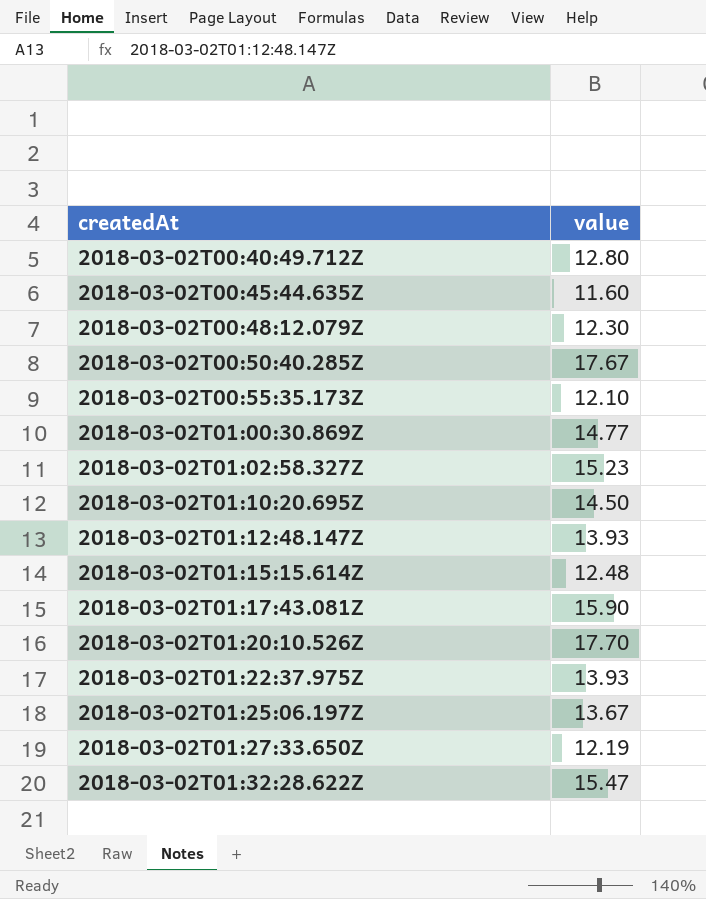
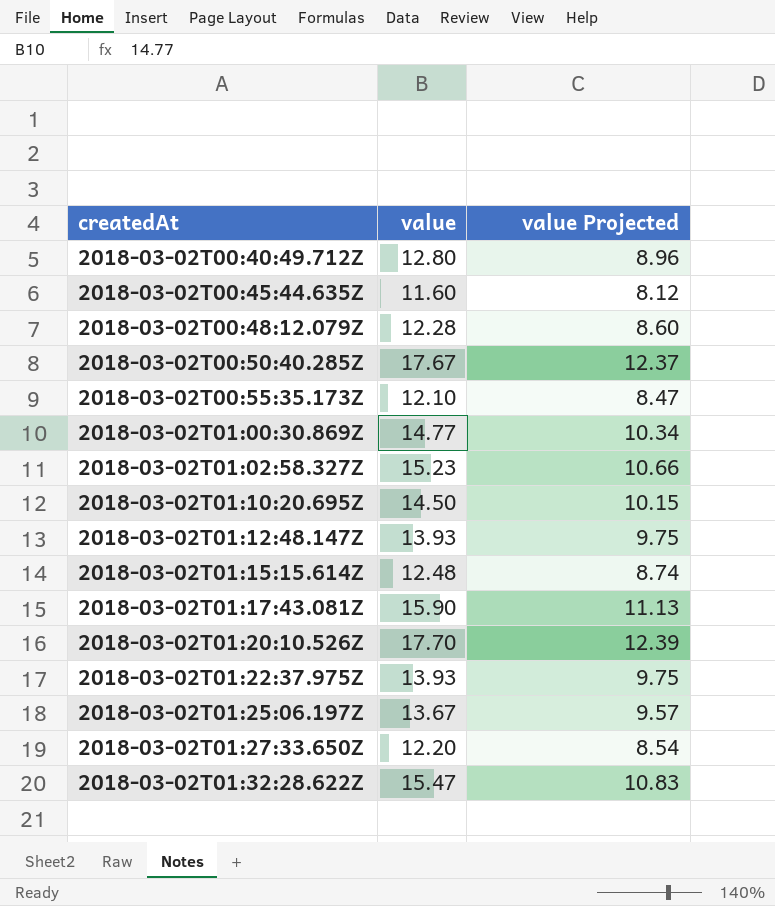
column value Projected | formula: none -> [value] * 0.7
2018-03-02T00:48:12.079Z | value: 12.30 -> 12.28
2018-03-02T01:27:33.650Z | value: 12.19 -> 12.20

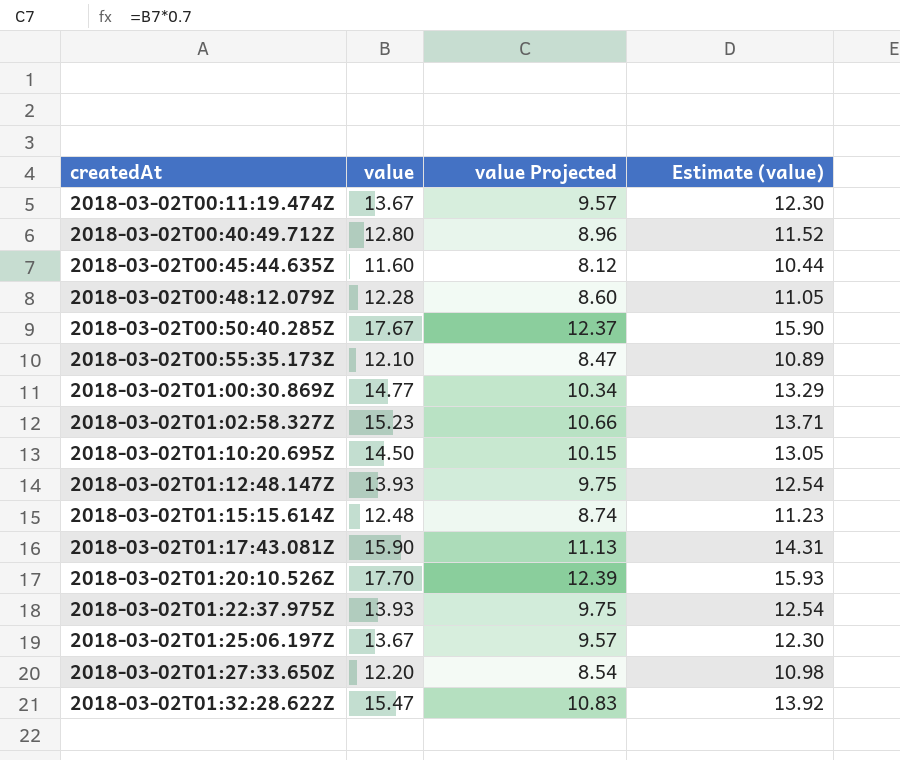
column Estimate (value) | formula: none -> [value] * 0.9
row 2018-03-02T00:11:19.474Z: none -> 13.67 | 9.57 | 12.30

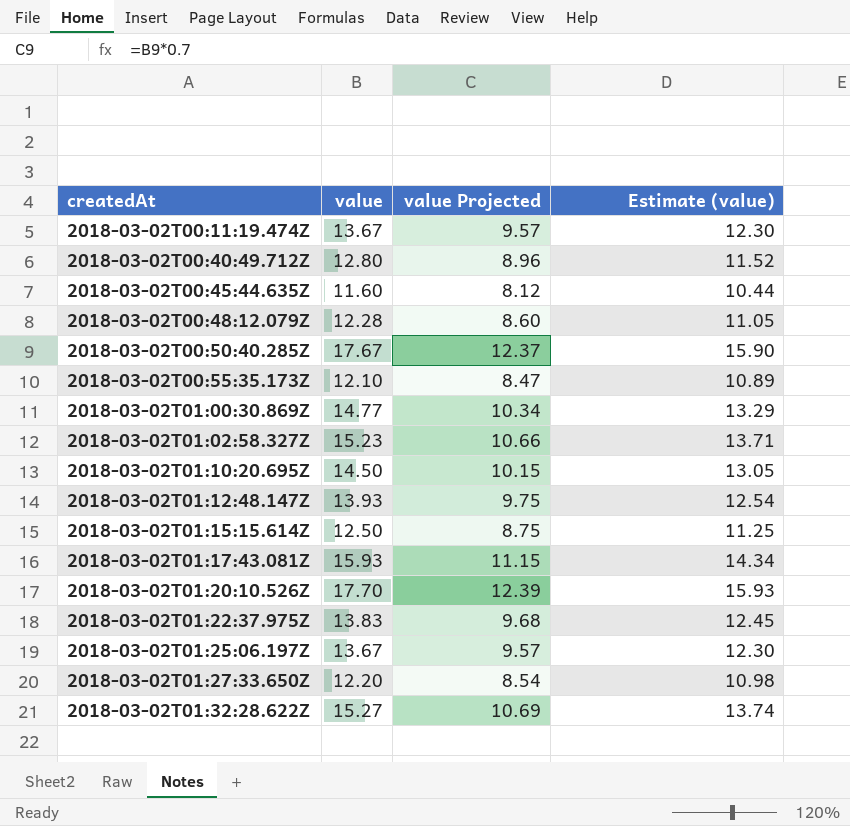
2018-03-02T01:15:15.614Z | value: 12.48 -> 12.50
2018-03-02T01:15:15.614Z | value Projected: 8.74 -> 8.75
2018-03-02T01:15:15.614Z | Estimate (value): 11.23 -> 11.25
2018-03-02T01:17:43.081Z | value: 15.90 -> 15.93
2018-03-02T01:17:43.081Z | value Projected: 11.13 -> 11.15
2018-03-02T01:17:43.081Z | Estimate (value): 14.31 -> 14.34
2018-03-02T01:22:37.975Z | value: 13.93 -> 13.83
2018-03-02T01:22:37.975Z | value Projected: 9.75 -> 9.68
2018-03-02T01:22:37.975Z | Estimate (value): 12.54 -> 12.45
2018-03-02T01:32:28.622Z | value: 15.47 -> 15.27
2018-03-02T01:32:28.622Z | value Projected: 10.83 -> 10.69
2018-03-02T01:32:28.622Z | Estimate (value): 13.92 -> 13.74

